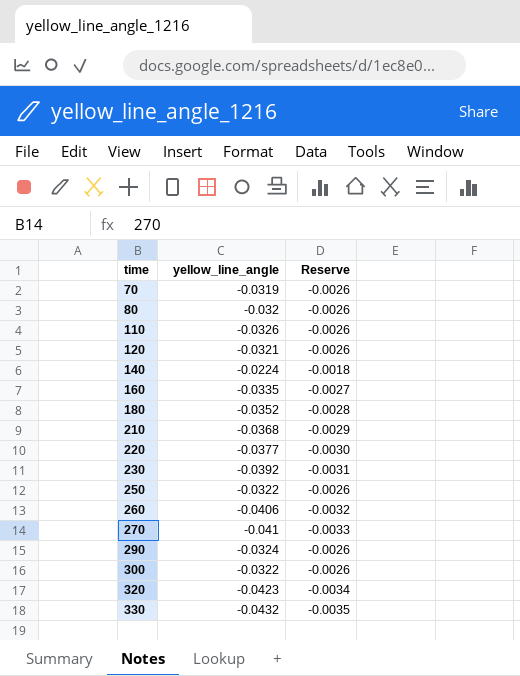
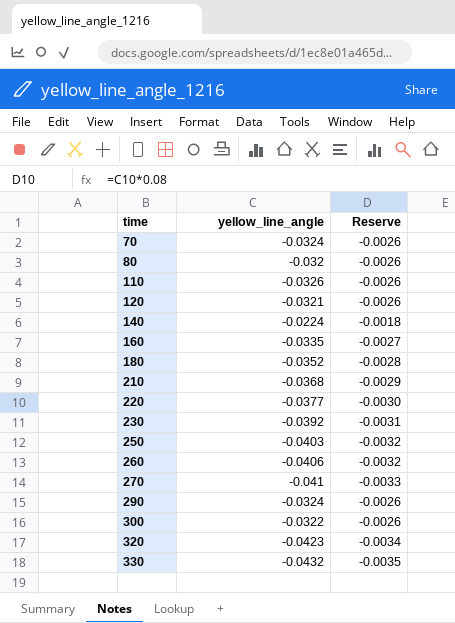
70 | yellow_line_angle: -0.0319 -> -0.0324
250 | yellow_line_angle: -0.0322 -> -0.0403
250 | Reserve: -0.0026 -> -0.0032

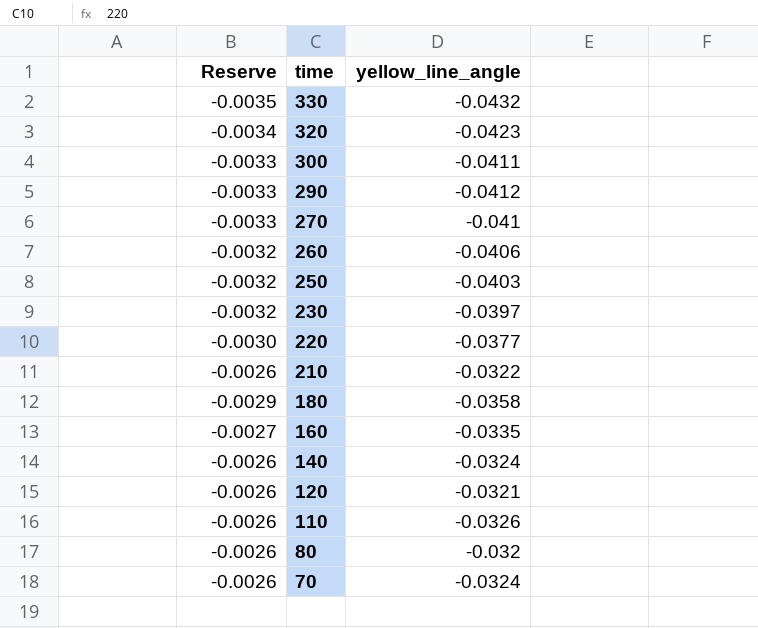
row order: time ascending -> time descending
column Reserve | position: 3 -> 1
300 | Reserve: -0.0026 -> -0.0033
300 | yellow_line_angle: -0.0322 -> -0.0411
290 | Reserve: -0.0026 -> -0.0033
290 | yellow_line_angle: -0.0324 -> -0.0412
230 | Reserve: -0.0031 -> -0.0032
230 | yellow_line_angle: -0.0392 -> -0.0397
210 | Reserve: -0.0029 -> -0.0026
210 | yellow_line_angle: -0.0368 -> -0.0322
180 | Reserve: -0.0028 -> -0.0029
180 | yellow_line_angle: -0.0352 -> -0.0358
140 | Reserve: -0.0018 -> -0.0026
140 | yellow_line_angle: -0.0224 -> -0.0324

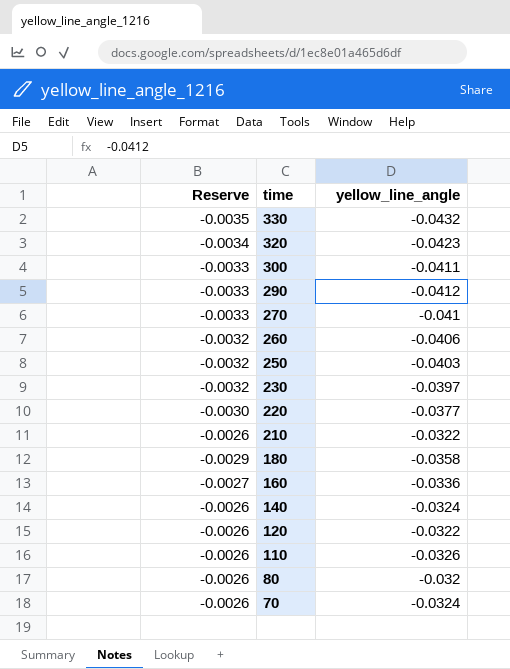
160 | yellow_line_angle: -0.0335 -> -0.0336
120 | yellow_line_angle: -0.0321 -> -0.0322

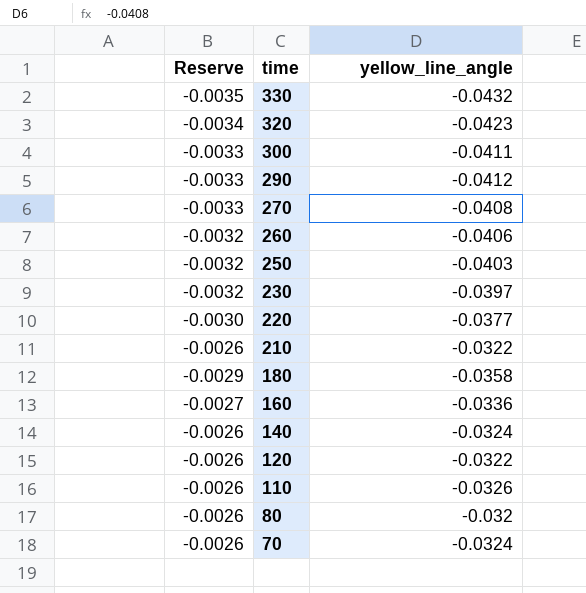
270 | yellow_line_angle: -0.041 -> -0.0408

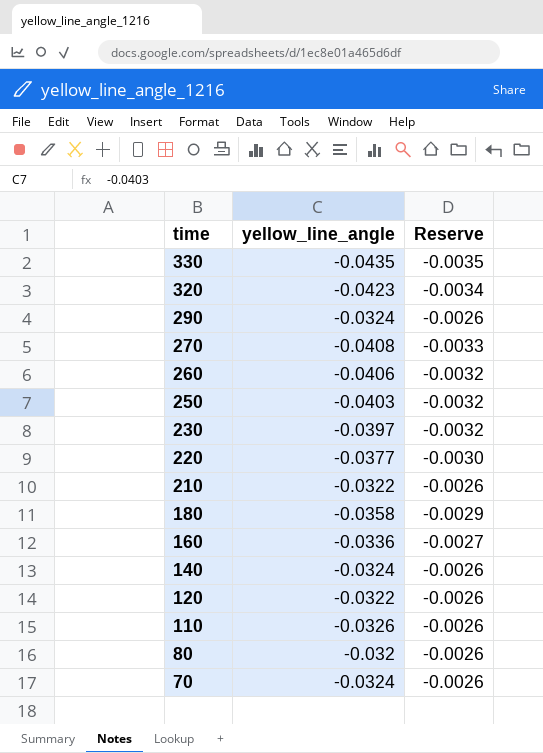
column Reserve | position: 1 -> 3
row 300: -0.0033 | -0.0411 -> none
330 | yellow_line_angle: -0.0432 -> -0.0435
290 | yellow_line_angle: -0.0412 -> -0.0324
290 | Reserve: -0.0033 -> -0.0026

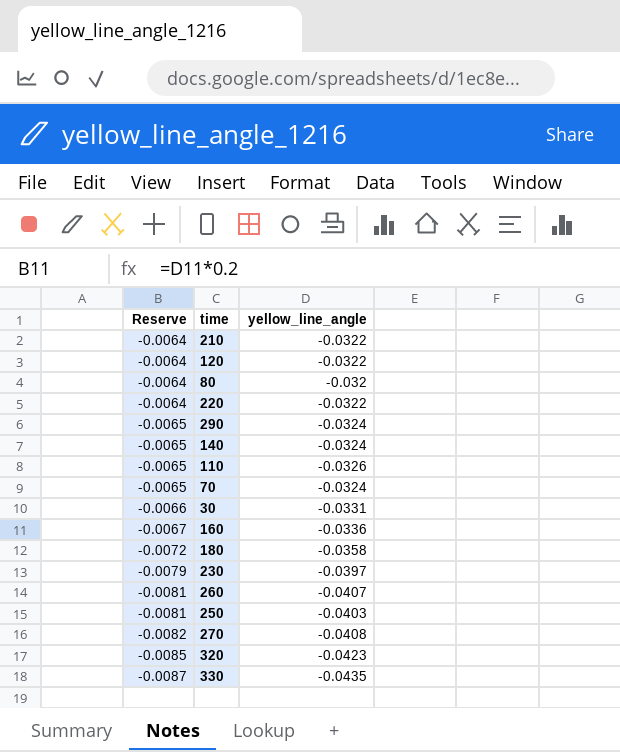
row order: time descending -> Reserve descending
column Reserve | formula: [yellow_line_angle] * 0.08 -> [yellow_line_angle] * 0.2
column Reserve | position: 3 -> 1
220 | yellow_line_angle: -0.0377 -> -0.0322
row 30: none -> -0.0066 | -0.0331
260 | yellow_line_angle: -0.0406 -> -0.0407

